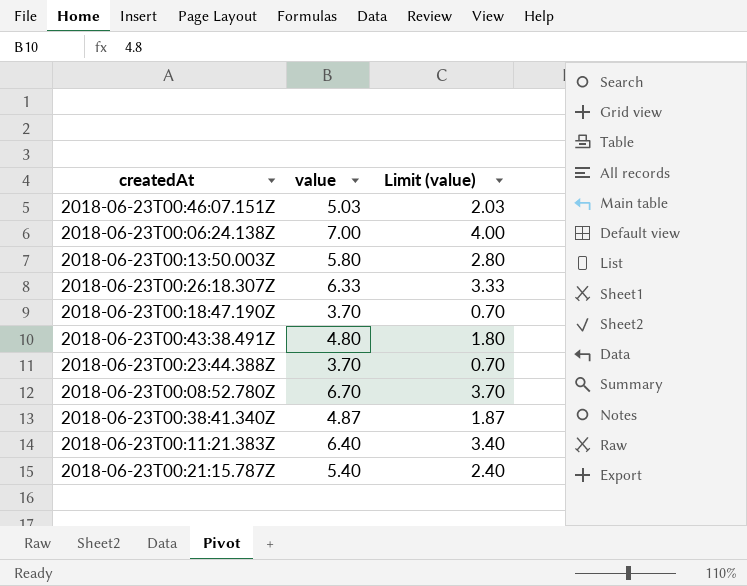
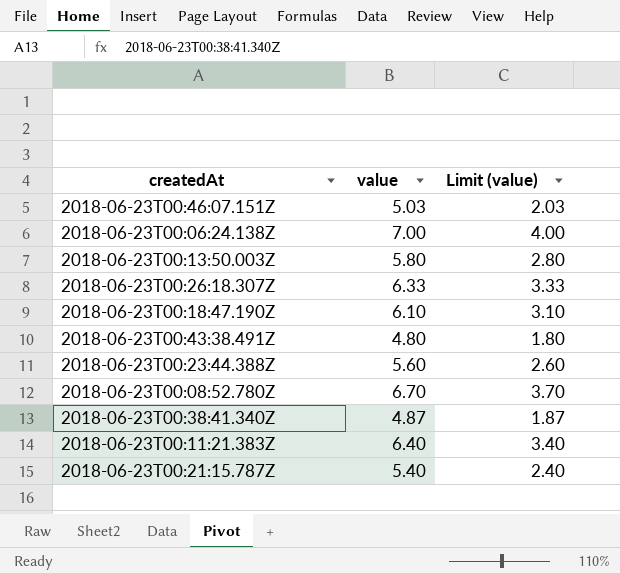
2018-06-23T00:18:47.190Z | value: 3.70 -> 6.10
2018-06-23T00:18:47.190Z | Limit (value): 0.70 -> 3.10
2018-06-23T00:23:44.388Z | value: 3.70 -> 5.60
2018-06-23T00:23:44.388Z | Limit (value): 0.70 -> 2.60

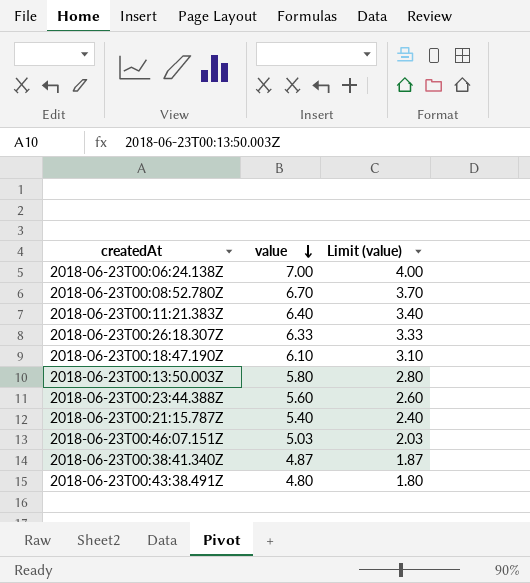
row order: none -> value descending

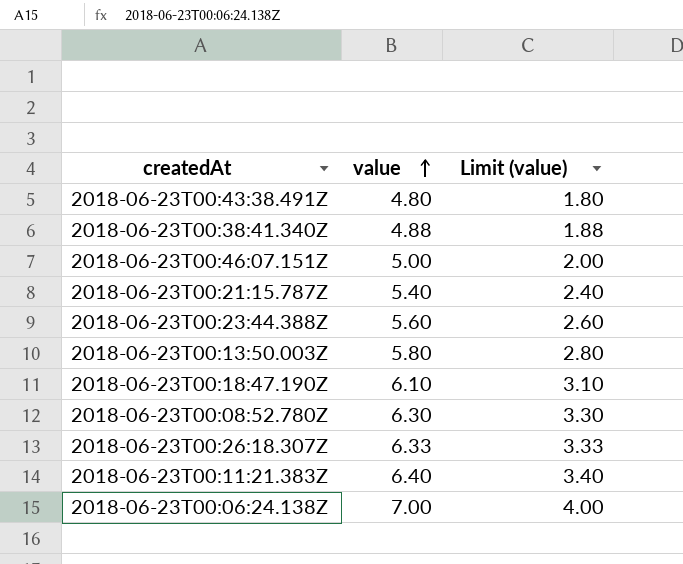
row order: value descending -> value ascending
2018-06-23T00:38:41.340Z | value: 4.87 -> 4.88
2018-06-23T00:38:41.340Z | Limit (value): 1.87 -> 1.88
2018-06-23T00:46:07.151Z | value: 5.03 -> 5.00
2018-06-23T00:46:07.151Z | Limit (value): 2.03 -> 2.00
2018-06-23T00:08:52.780Z | value: 6.70 -> 6.30
2018-06-23T00:08:52.780Z | Limit (value): 3.70 -> 3.30

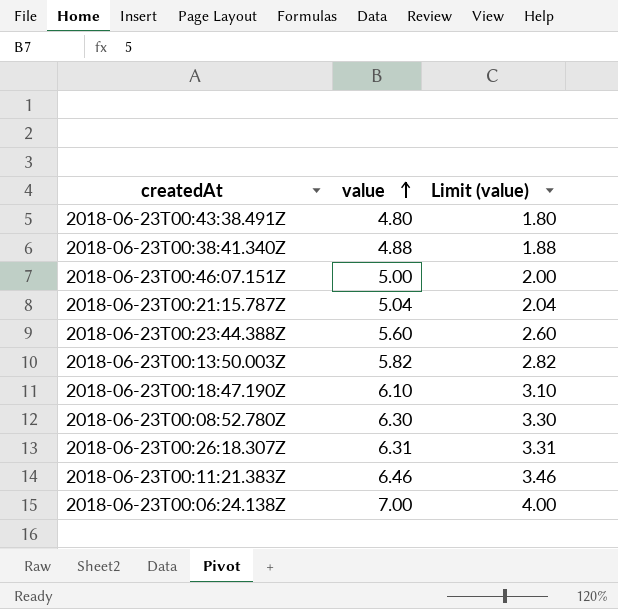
2018-06-23T00:21:15.787Z | value: 5.40 -> 5.04
2018-06-23T00:21:15.787Z | Limit (value): 2.40 -> 2.04
2018-06-23T00:13:50.003Z | value: 5.80 -> 5.82
2018-06-23T00:13:50.003Z | Limit (value): 2.80 -> 2.82
2018-06-23T00:26:18.307Z | value: 6.33 -> 6.31
2018-06-23T00:26:18.307Z | Limit (value): 3.33 -> 3.31
2018-06-23T00:11:21.383Z | value: 6.40 -> 6.46
2018-06-23T00:11:21.383Z | Limit (value): 3.40 -> 3.46

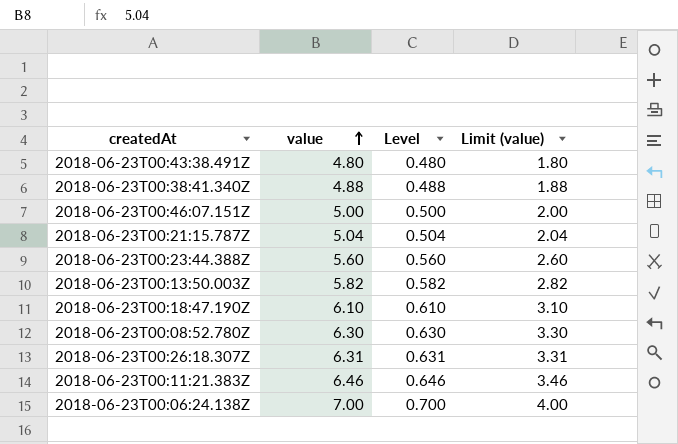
column Level | formula: none -> [value] * 0.1

